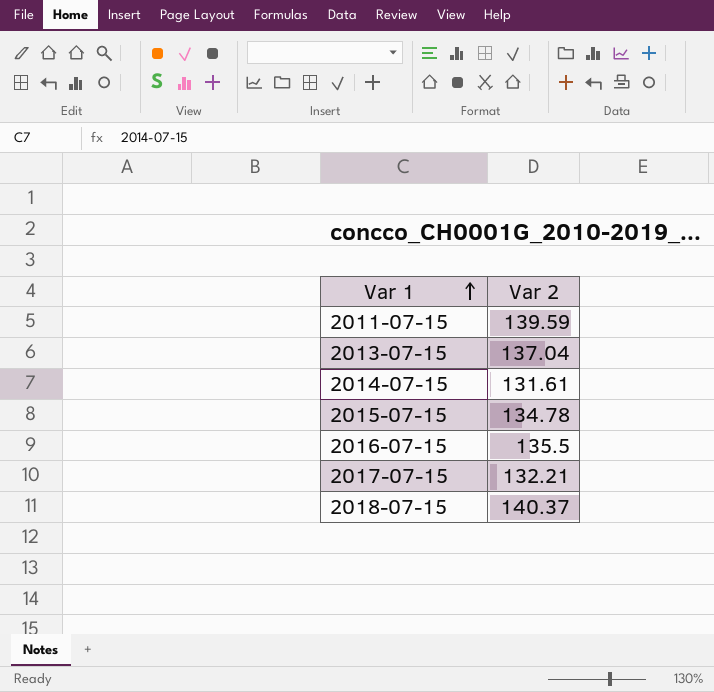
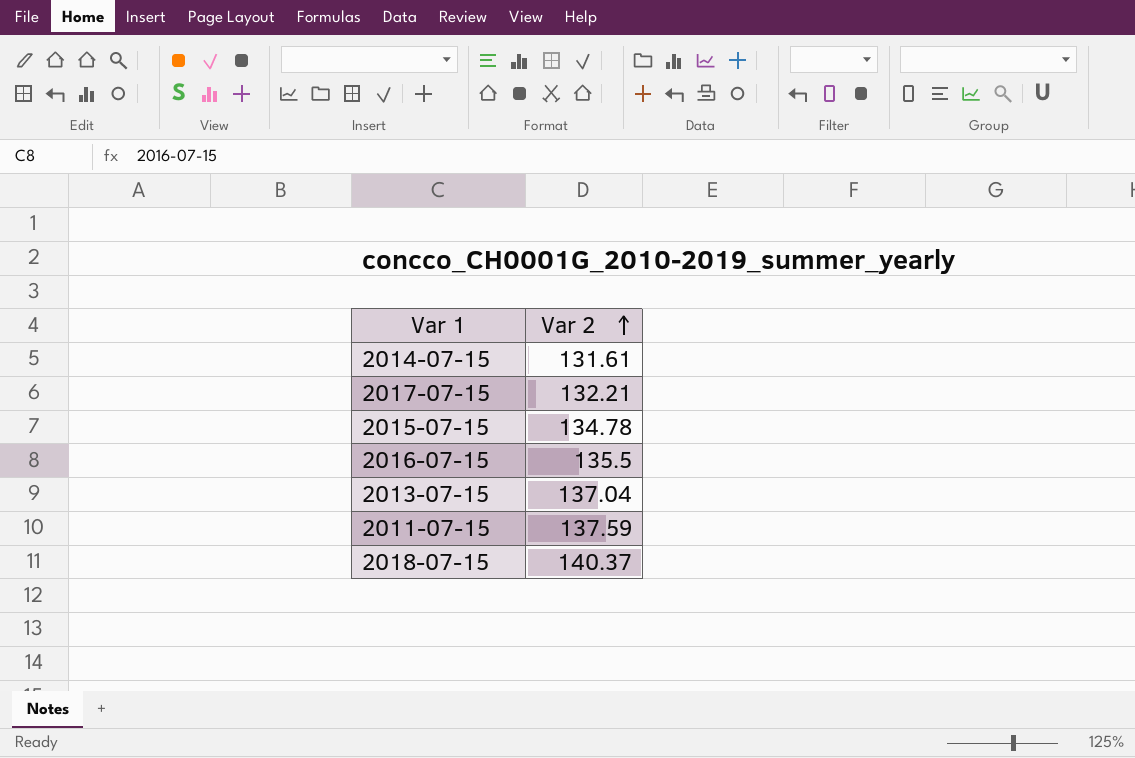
row order: Var 1 ascending -> Var 2 ascending
2011-07-15 | Var 2: 139.59 -> 137.59

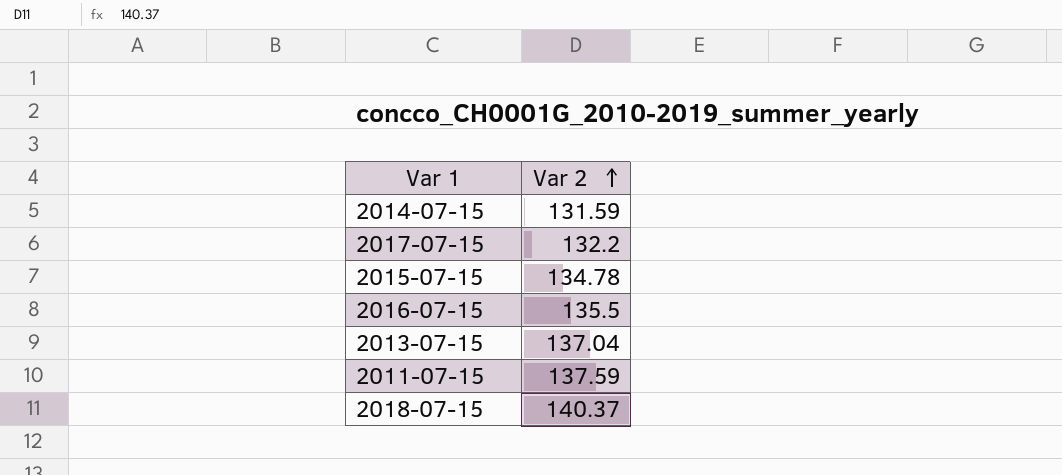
2014-07-15 | Var 2: 131.61 -> 131.59
2017-07-15 | Var 2: 132.21 -> 132.2

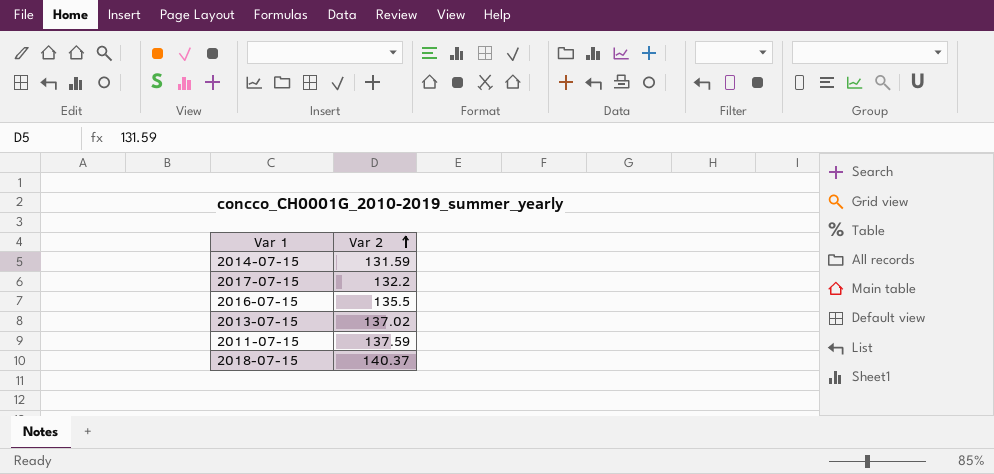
row 2015-07-15: 134.78 -> none
2013-07-15 | Var 2: 137.04 -> 137.02

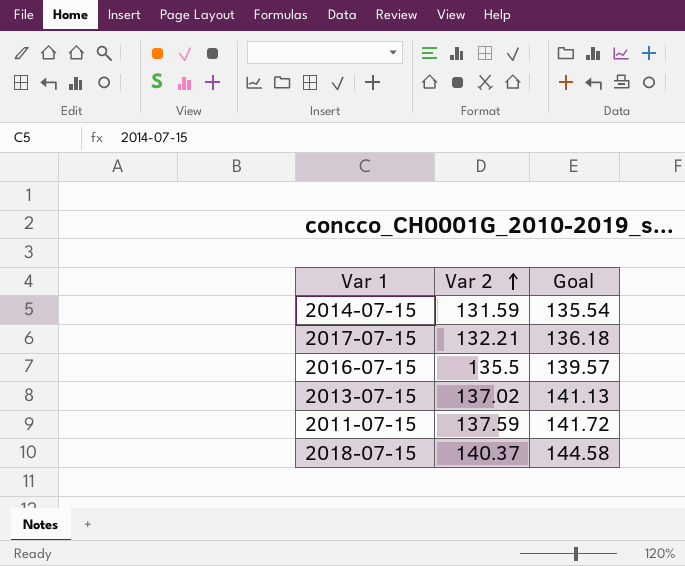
column Goal | formula: none -> [Var 2] * 1.03
2017-07-15 | Var 2: 132.2 -> 132.21

